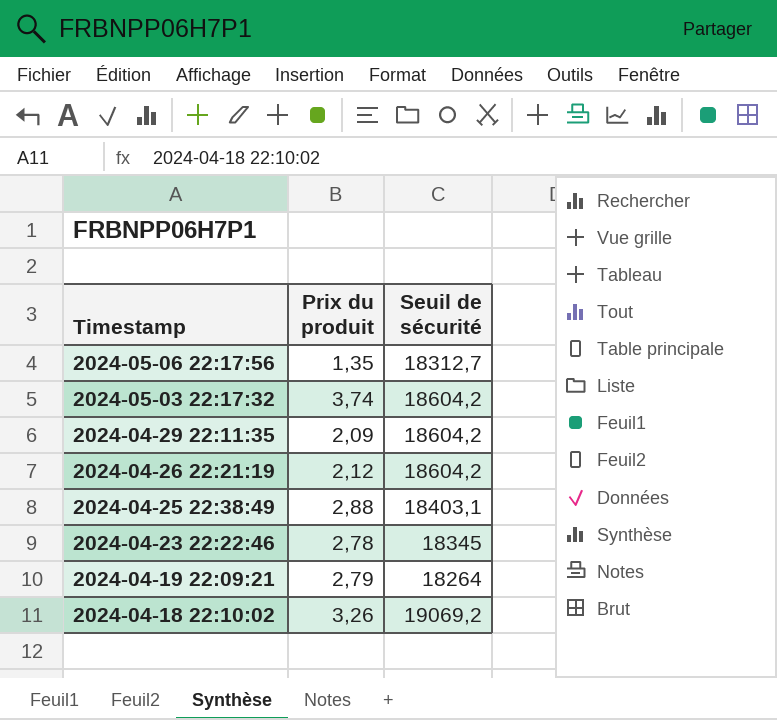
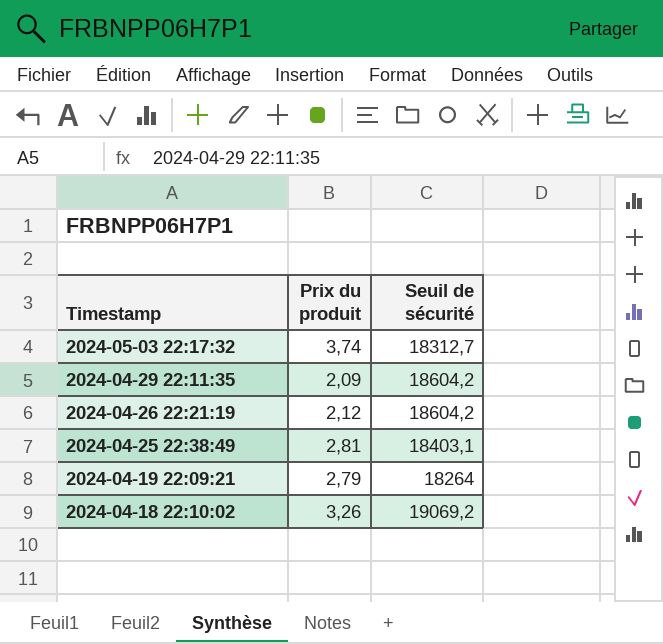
row 2024-05-06 22:17:56: 1,35 | 18312,7 -> none
row 2024-04-23 22:22:46: 2,78 | 18345 -> none
2024-05-03 22:17:32 | Seuil de sécurité: 18604,2 -> 18312,7
2024-04-25 22:38:49 | Prix du produit: 2,88 -> 2,81

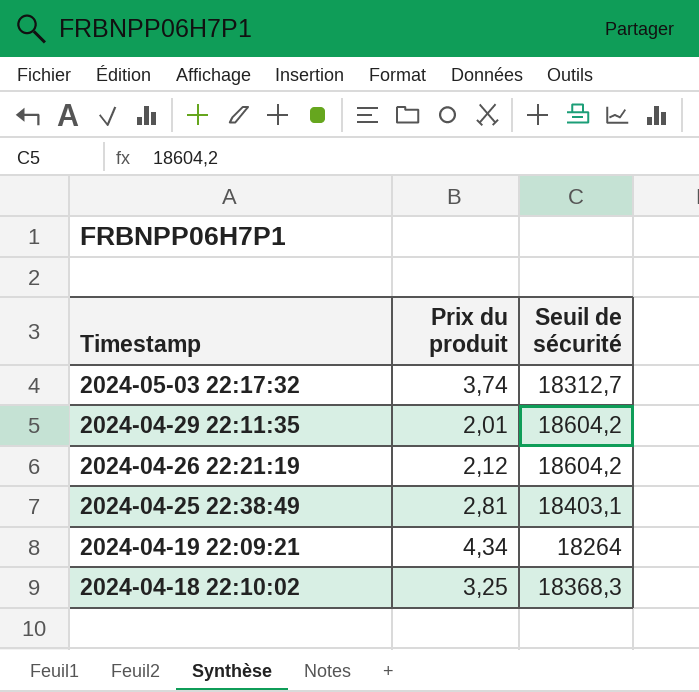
2024-04-29 22:11:35 | Prix du produit: 2,09 -> 2,01
2024-04-19 22:09:21 | Prix du produit: 2,79 -> 4,34
2024-04-18 22:10:02 | Prix du produit: 3,26 -> 3,25
2024-04-18 22:10:02 | Seuil de sécurité: 19069,2 -> 18368,3

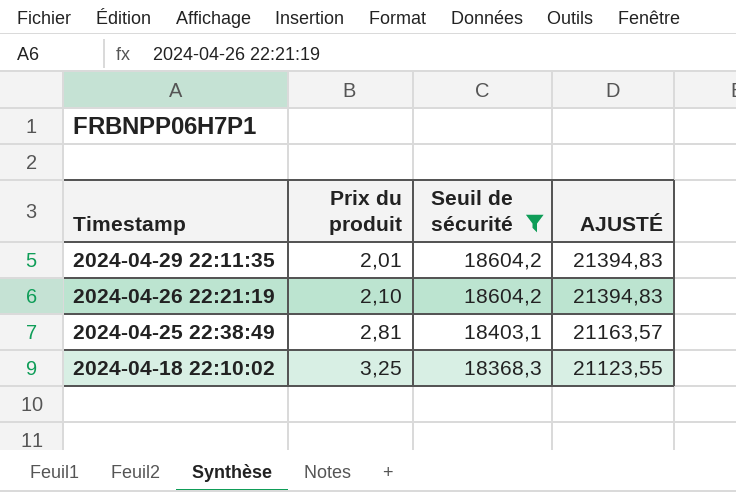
filter: none -> Seuil de sécurité >= 18368,3
column AJUSTÉ | formula: none -> [Seuil de sécurité] * 1,15
2024-04-26 22:21:19 | Prix du produit: 2,12 -> 2,10

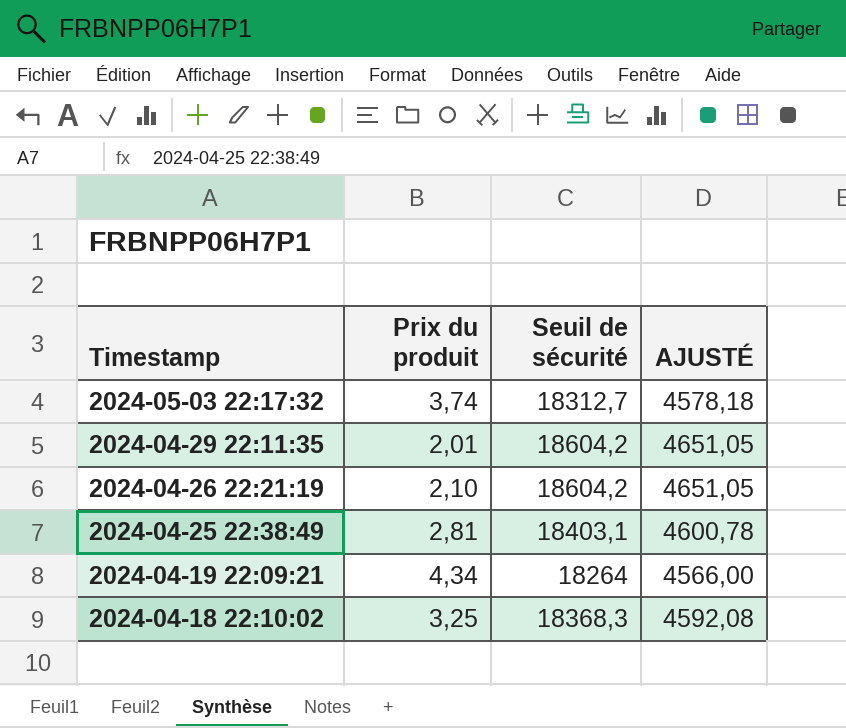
filter: Seuil de sécurité >= 18368,3 -> none
column AJUSTÉ | formula: [Seuil de sécurité] * 1,15 -> [Seuil de sécurité] * 0,25

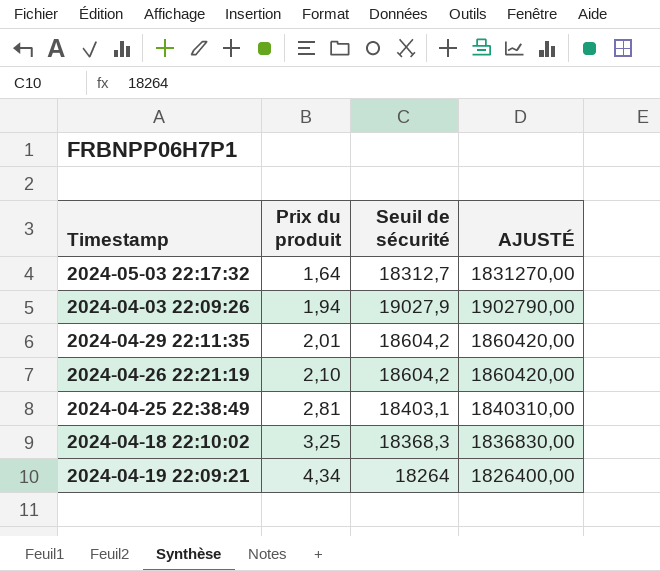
row order: Timestamp descending -> Prix du produit ascending
column AJUSTÉ | formula: [Seuil de sécurité] * 0,25 -> [Seuil de sécurité] * 100
2024-05-03 22:17:32 | Prix du produit: 3,74 -> 1,64
row 2024-04-03 22:09:26: none -> 1,94 | 19027,9 | 1902790,00

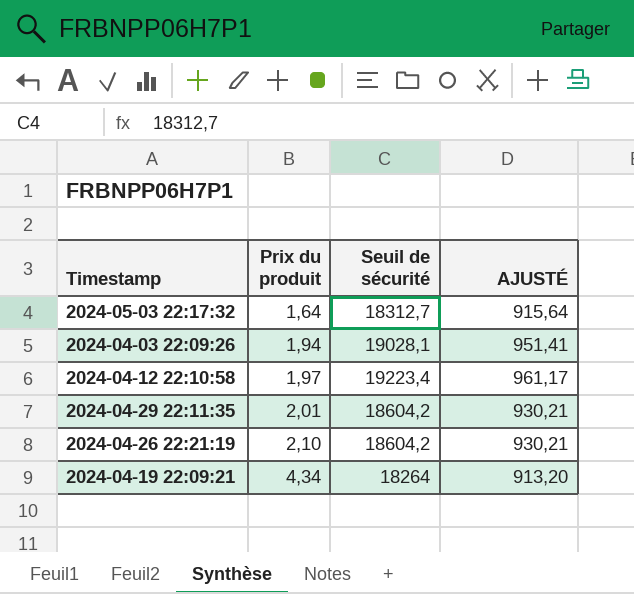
column AJUSTÉ | formula: [Seuil de sécurité] * 100 -> [Seuil de sécurité] * 0,05
row 2024-04-25 22:38:49: 2,81 | 18403,1 | 1840310,00 -> none
row 2024-04-18 22:10:02: 3,25 | 18368,3 | 1836830,00 -> none
2024-04-03 22:09:26 | Seuil de sécurité: 19027,9 -> 19028,1
row 2024-04-12 22:10:58: none -> 1,97 | 19223,4 | 961,17

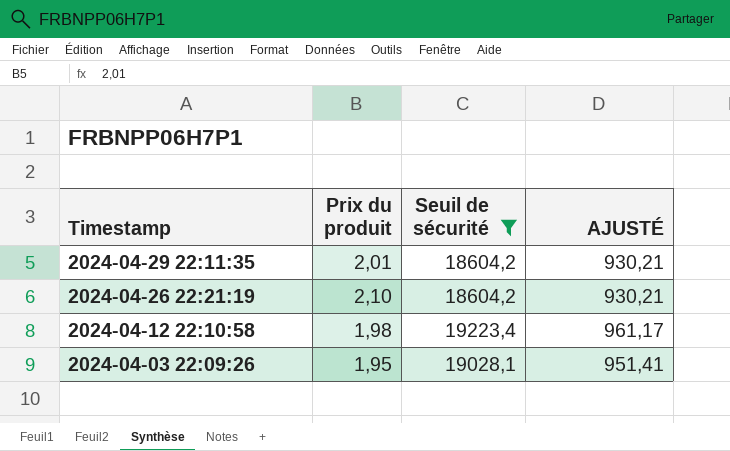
filter: none -> Seuil de sécurité >= 18604,2
row order: Prix du produit ascending -> Timestamp descending
2024-04-12 22:10:58 | Prix du produit: 1,97 -> 1,98
2024-04-03 22:09:26 | Prix du produit: 1,94 -> 1,95

